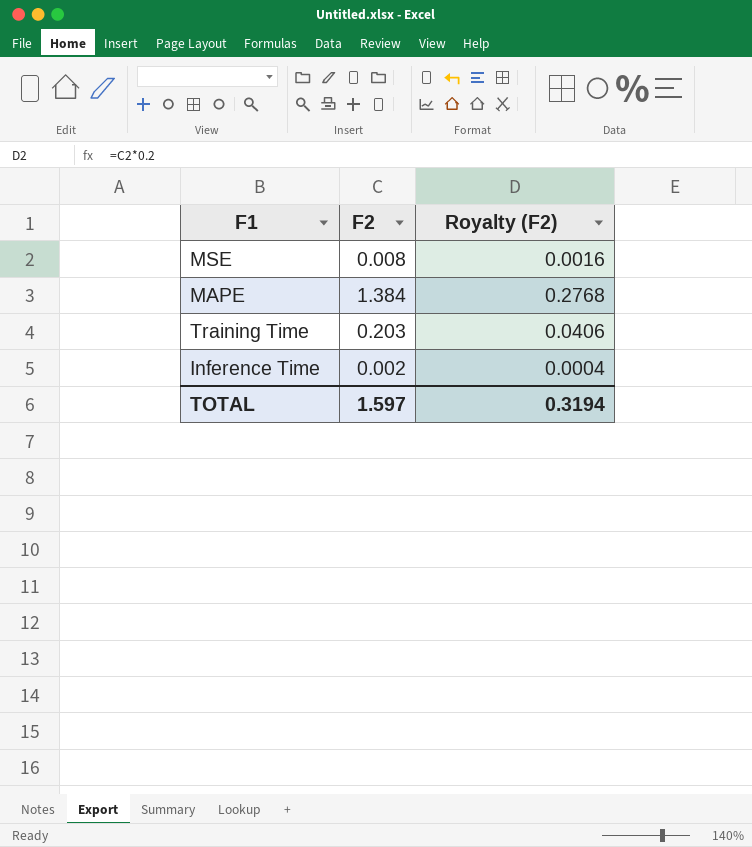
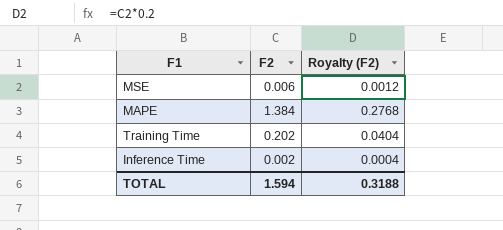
MSE | F2: 0.008 -> 0.006
MSE | Royalty (F2): 0.0016 -> 0.0012
Training Time | F2: 0.203 -> 0.202
Training Time | Royalty (F2): 0.0406 -> 0.0404
TOTAL | F2: 1.597 -> 1.594
TOTAL | Royalty (F2): 0.3194 -> 0.3188

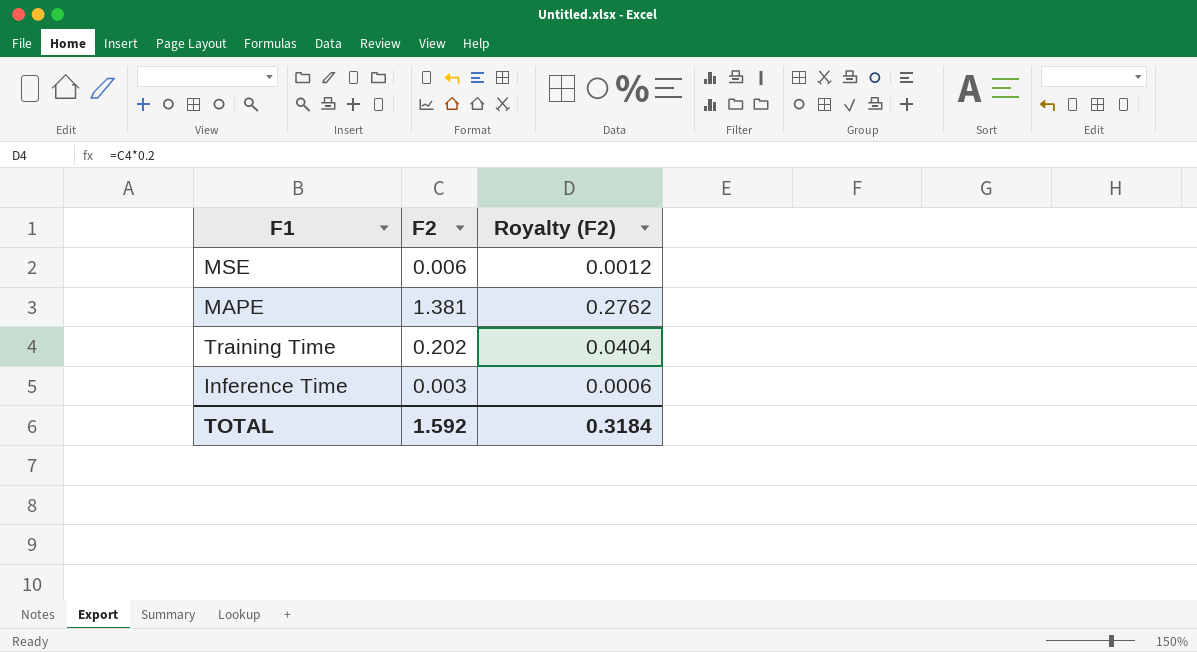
MAPE | F2: 1.384 -> 1.381
MAPE | Royalty (F2): 0.2768 -> 0.2762
Inference Time | F2: 0.002 -> 0.003
Inference Time | Royalty (F2): 0.0004 -> 0.0006
TOTAL | F2: 1.594 -> 1.592
TOTAL | Royalty (F2): 0.3188 -> 0.3184

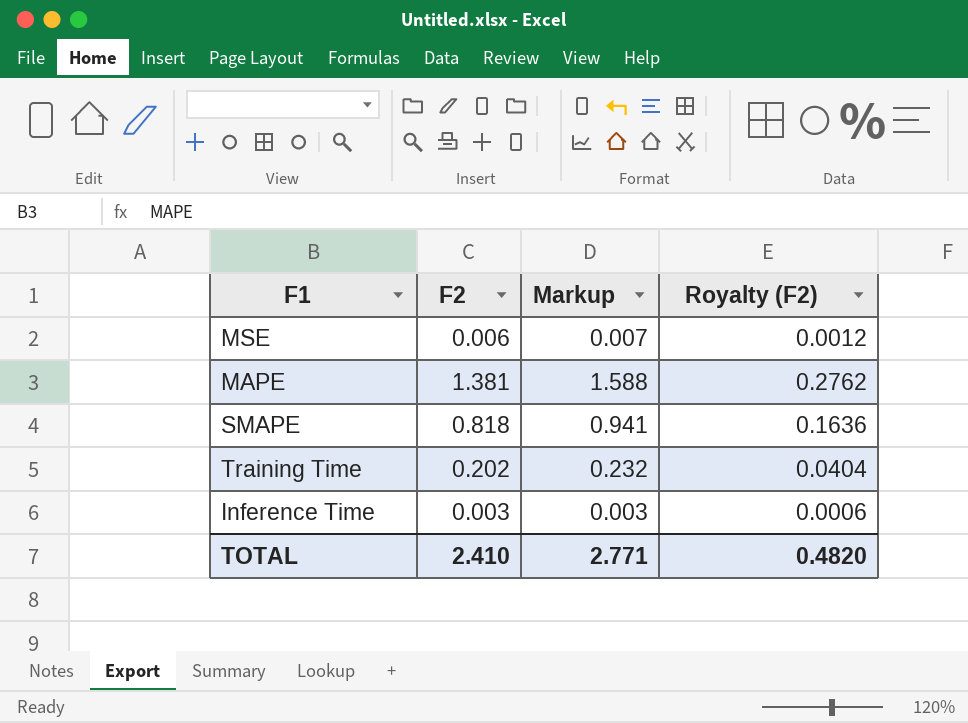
column Markup | formula: none -> [F2] * 1.15
row SMAPE: none -> 0.818 | 0.941 | 0.1636
TOTAL | F2: 1.592 -> 2.410
TOTAL | Royalty (F2): 0.3184 -> 0.4820

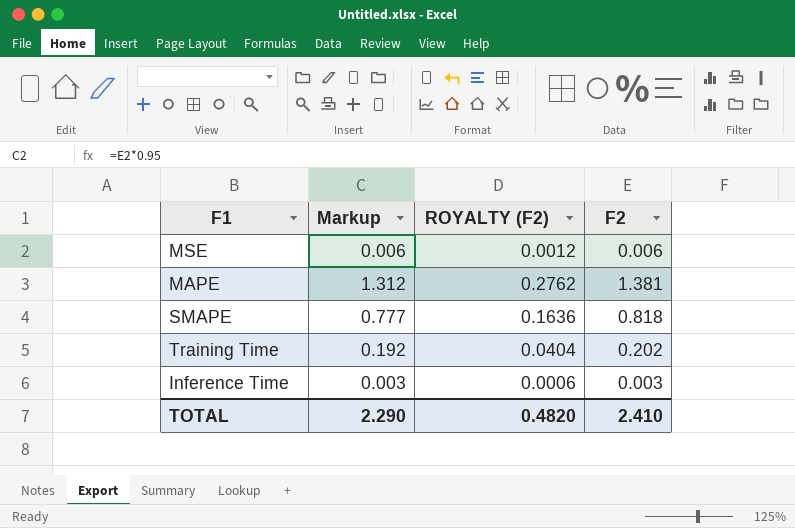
column Markup | formula: [F2] * 1.15 -> [F2] * 0.95
column name: Royalty (F2) -> ROYALTY (F2)
column F2 | position: 2 -> 4
TOTAL | Markup: 2.771 -> 2.290

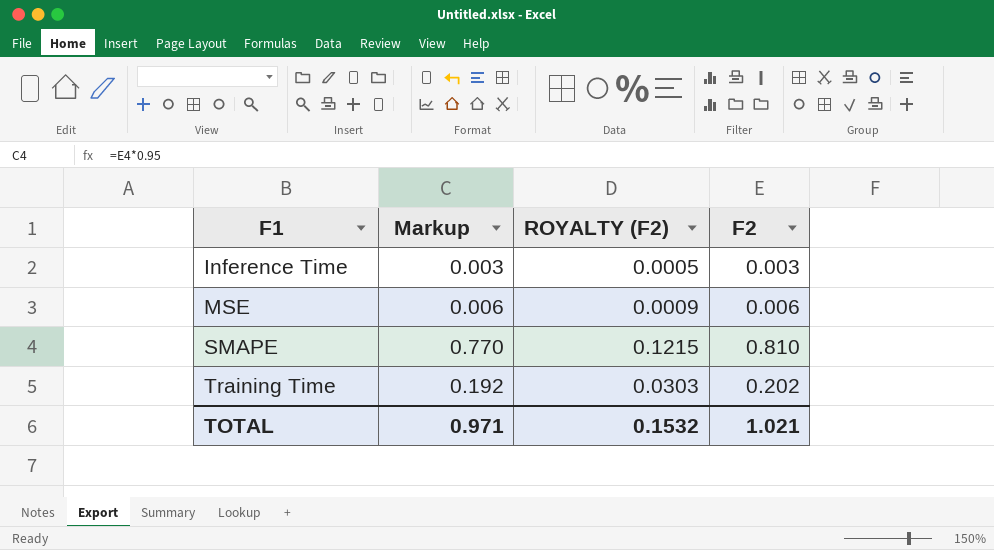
row order: none -> F1 ascending
column ROYALTY (F2) | formula: [F2] * 0.2 -> [F2] * 0.15
row MAPE: 1.312 | 0.2762 | 1.381 -> none
SMAPE | Markup: 0.777 -> 0.770
SMAPE | F2: 0.818 -> 0.810
TOTAL | Markup: 2.290 -> 0.971
TOTAL | ROYALTY (F2): 0.4820 -> 0.1532
TOTAL | F2: 2.410 -> 1.021

